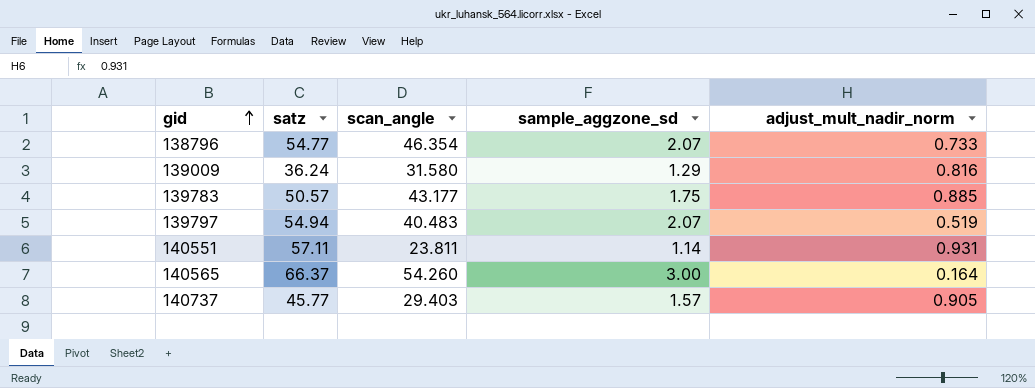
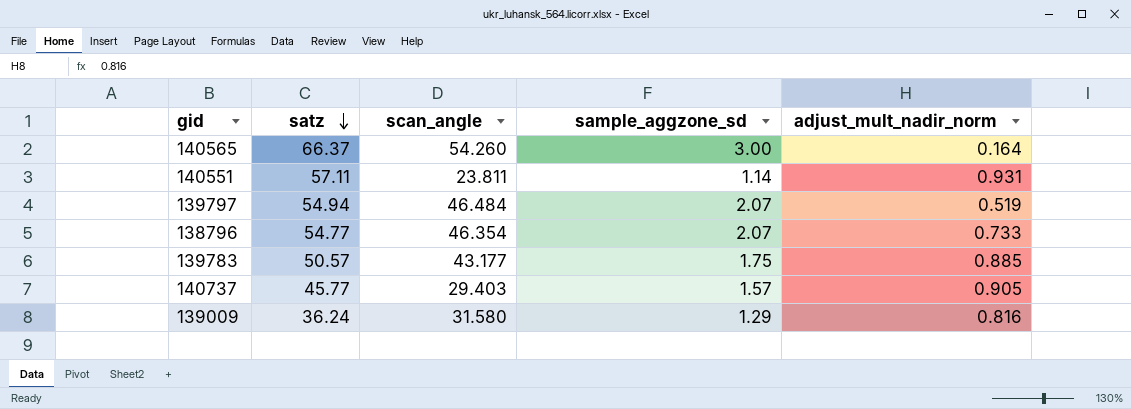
row order: gid ascending -> satz descending
139797 | scan_angle: 40.483 -> 46.484

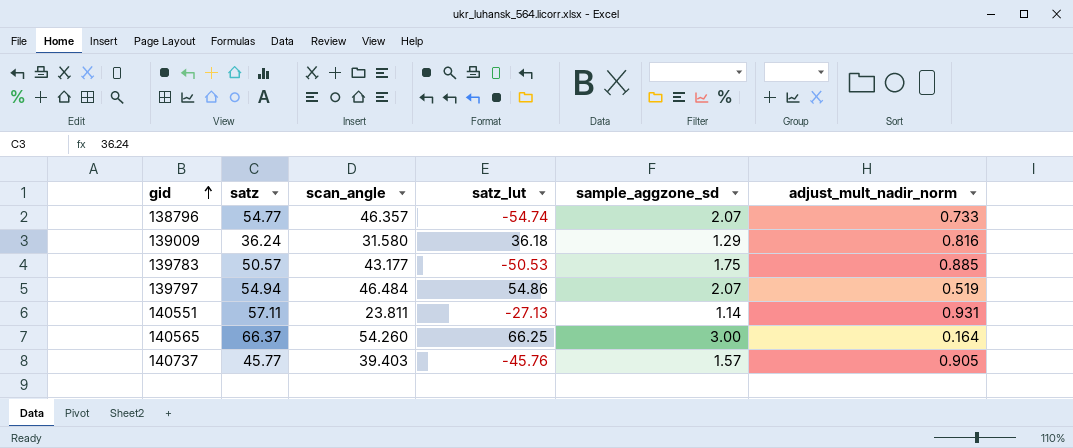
row order: satz descending -> gid ascending
column satz_lut | position: none -> 4
138796 | scan_angle: 46.354 -> 46.357
140737 | scan_angle: 29.403 -> 39.403

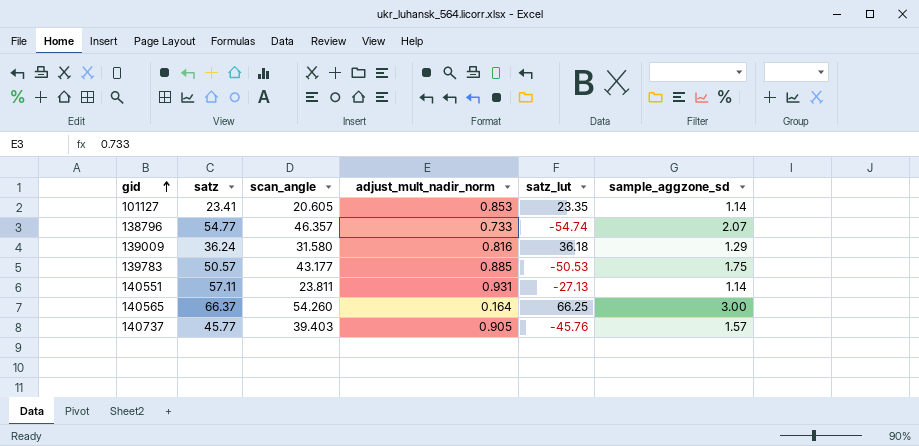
column adjust_mult_nadir_norm | position: 6 -> 4
row 139797: 54.94 | 46.484 | 54.86 | 2.07 | 0.519 -> none
row 101127: none -> 23.41 | 20.605 | 0.853 | 23.35 | 1.14

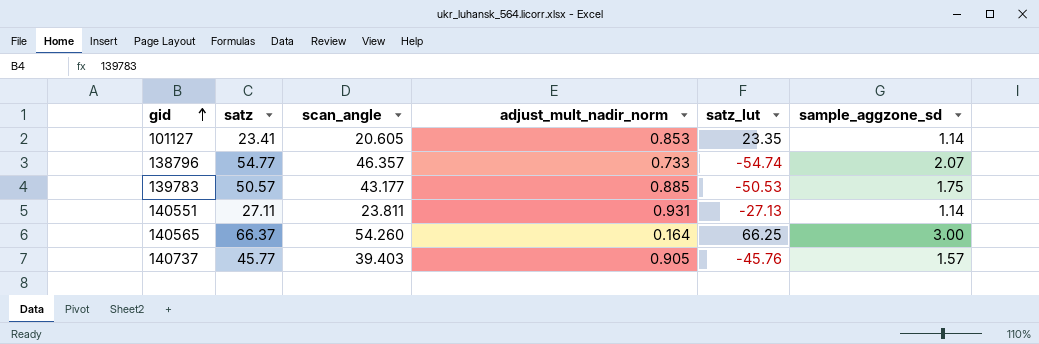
row 139009: 36.24 | 31.580 | 0.816 | 36.18 | 1.29 -> none
140551 | satz: 57.11 -> 27.11

